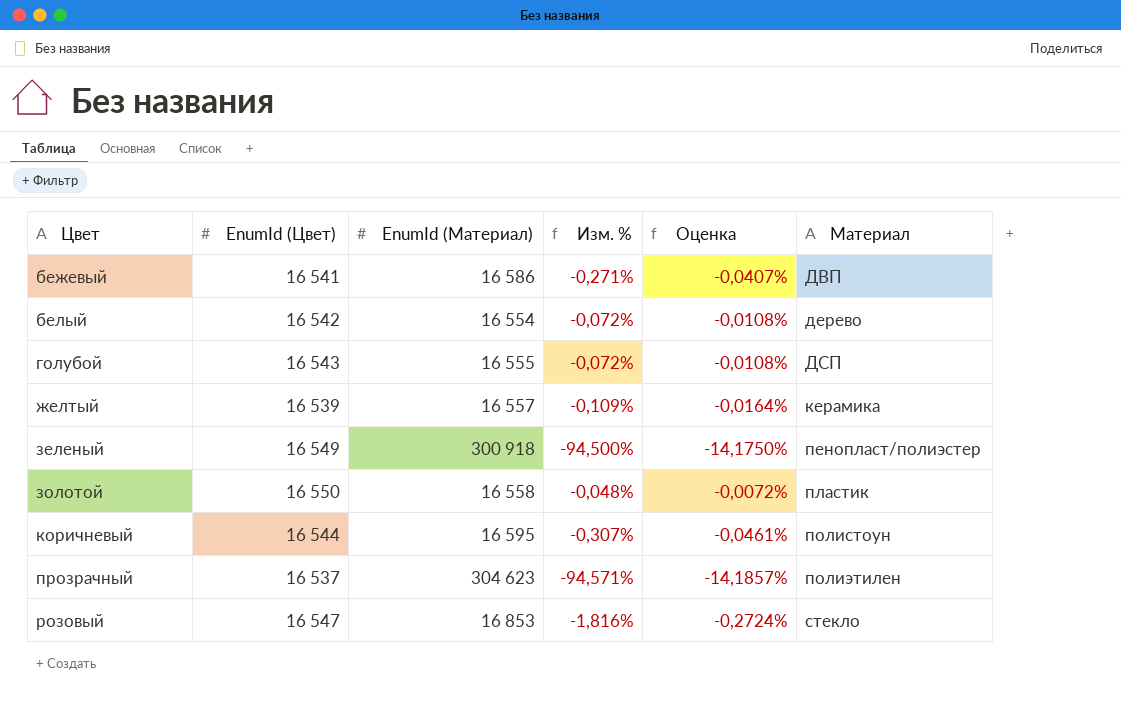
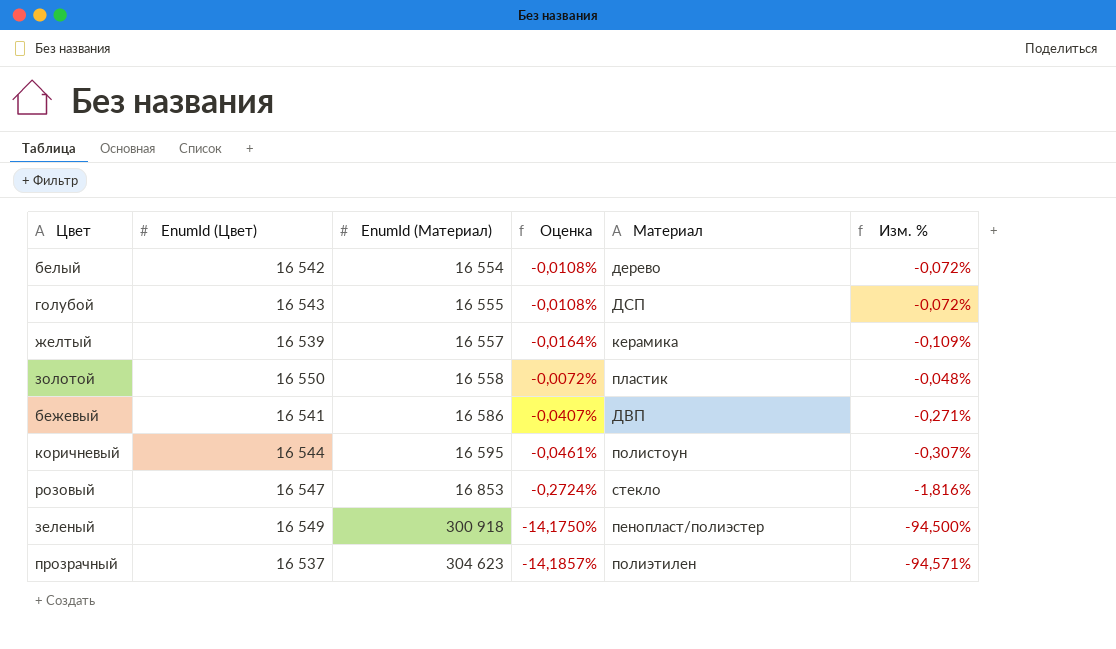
row order: Цвет ascending -> EnumId (Материал) ascending
column Изм. % | position: 4 -> 6

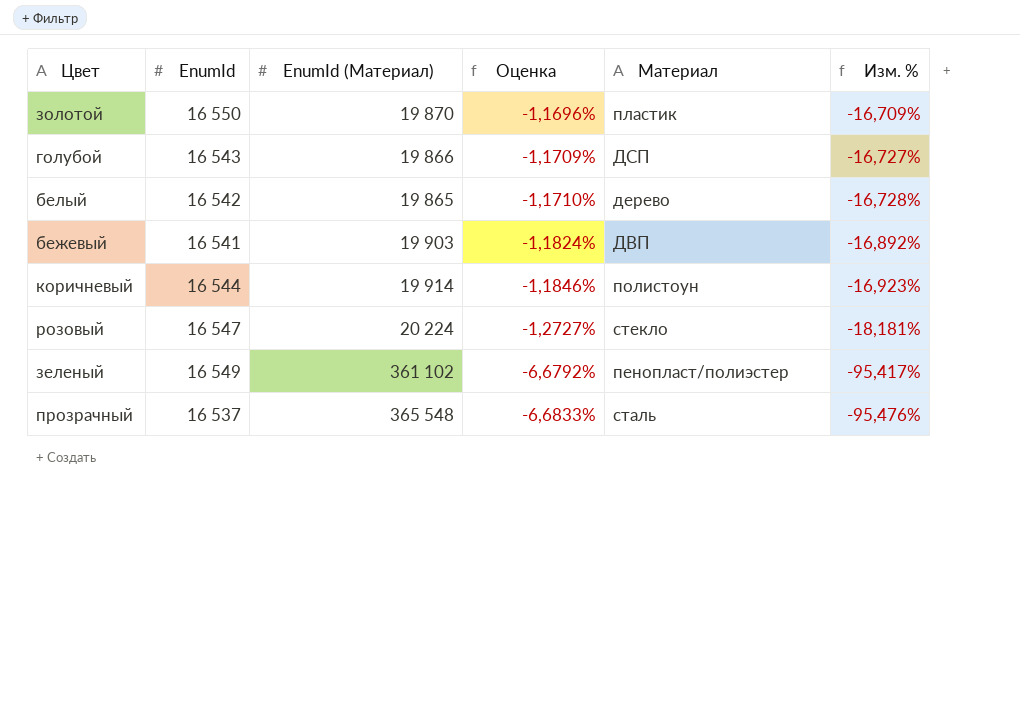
row order: EnumId (Материал) ascending -> Оценка descending
column name: EnumId (Цвет) -> EnumId
column Оценка | formula: [Изм. %] * 0,15 -> [Изм. %] * 0,07
row желтый: 16 539 | 16 557 | -0,0164% | керамика | -0,109% -> none
золотой | EnumId (Материал): 16 558 -> 19 870
золотой | Изм. %: -0,048% -> -16,709%
голубой | EnumId (Материал): 16 555 -> 19 866
голубой | Изм. %: -0,072% -> -16,727%
белый | EnumId (Материал): 16 554 -> 19 865
белый | Изм. %: -0,072% -> -16,728%
бежевый | EnumId (Материал): 16 586 -> 19 903
бежевый | Изм. %: -0,271% -> -16,892%
коричневый | EnumId (Материал): 16 595 -> 19 914
коричневый | Изм. %: -0,307% -> -16,923%
розовый | EnumId (Материал): 16 853 -> 20 224
розовый | Изм. %: -1,816% -> -18,181%
зеленый | EnumId (Материал): 300 918 -> 361 102
зеленый | Изм. %: -94,500% -> -95,417%
прозрачный | EnumId (Материал): 304 623 -> 365 548
прозрачный | Материал: полиэтилен -> сталь
прозрачный | Изм. %: -94,571% -> -95,476%

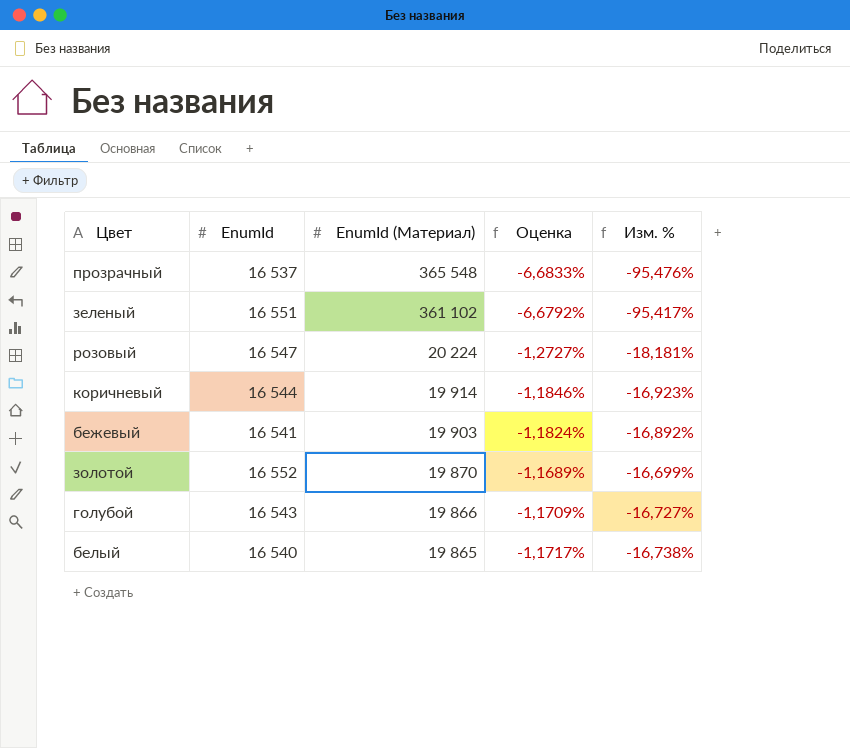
row order: Оценка descending -> EnumId (Материал) descending
column Материал | position: 5 -> none
зеленый | EnumId: 16 549 -> 16 551
золотой | EnumId: 16 550 -> 16 552
золотой | Оценка: -1,1696% -> -1,1689%
золотой | Изм. %: -16,709% -> -16,699%
белый | EnumId: 16 542 -> 16 540
белый | Оценка: -1,1710% -> -1,1717%
белый | Изм. %: -16,728% -> -16,738%

